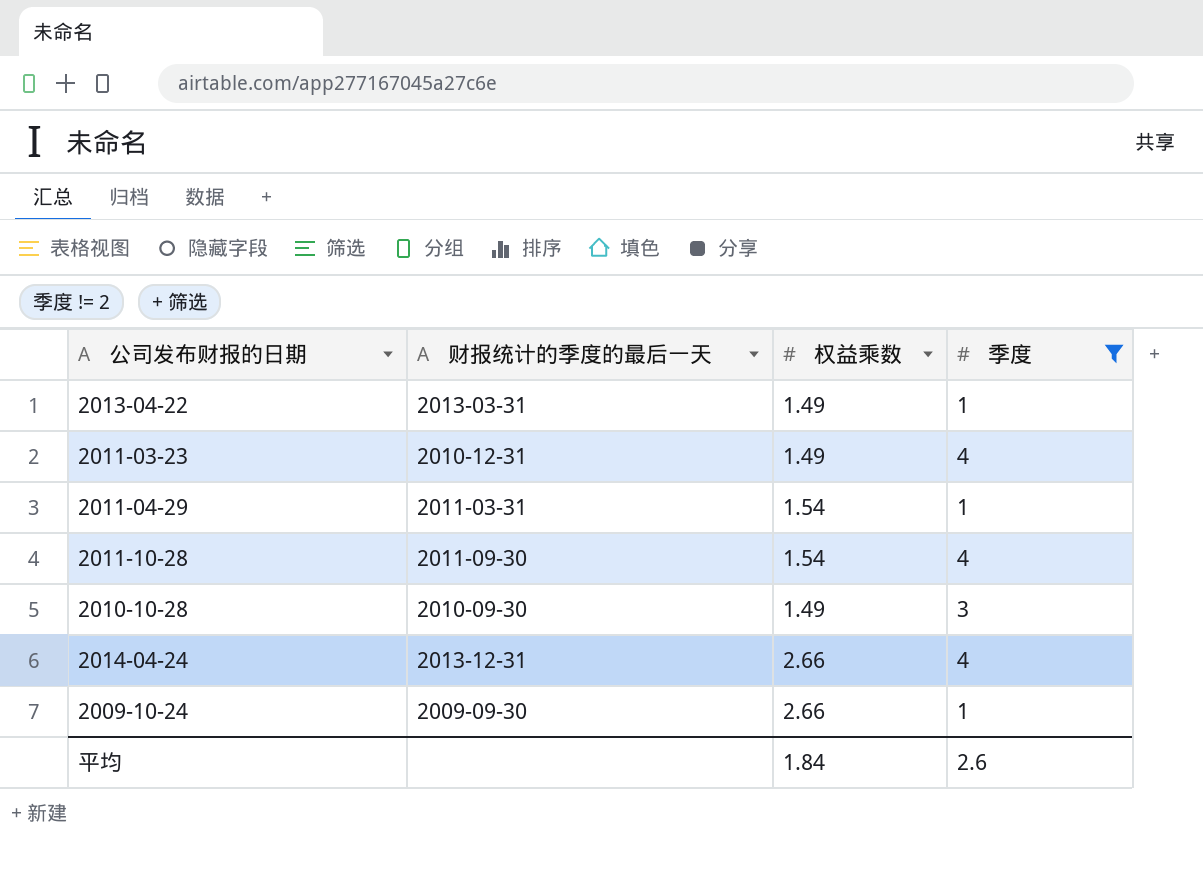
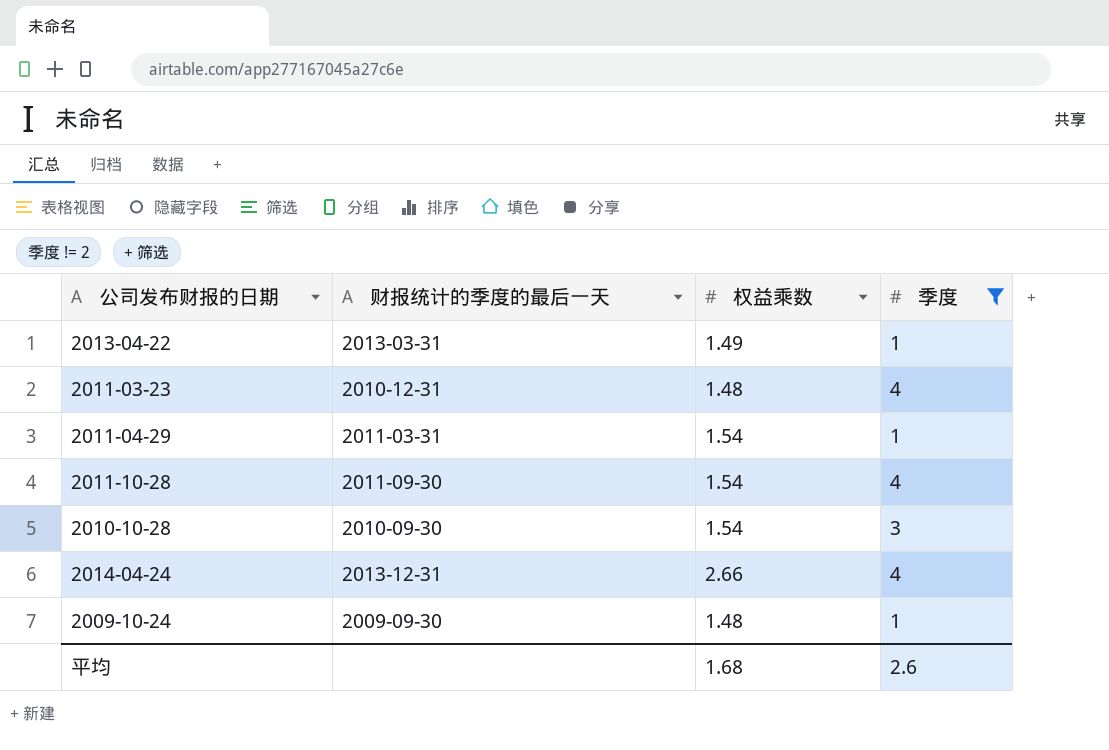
2011-03-23 | 权益乘数: 1.49 -> 1.48
2010-10-28 | 权益乘数: 1.49 -> 1.54
2009-10-24 | 权益乘数: 2.66 -> 1.48
平均 | 权益乘数: 1.84 -> 1.68

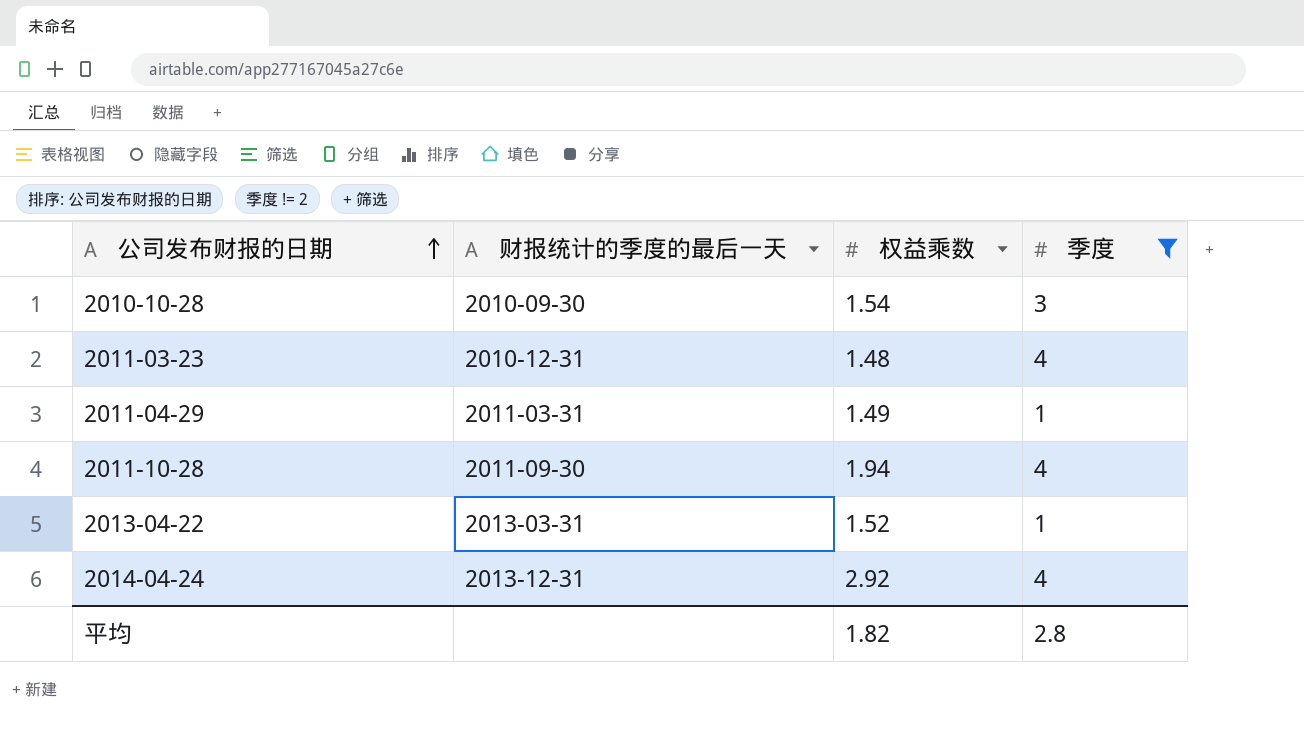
row order: none -> 公司发布财报的日期 ascending
row 2009-10-24: 2009-09-30 | 1.48 | 1 -> none
2011-04-29 | 权益乘数: 1.54 -> 1.49
2011-10-28 | 权益乘数: 1.54 -> 1.94
2013-04-22 | 权益乘数: 1.49 -> 1.52
2014-04-24 | 权益乘数: 2.66 -> 2.92
平均 | 权益乘数: 1.68 -> 1.82
平均 | 季度: 2.6 -> 2.8

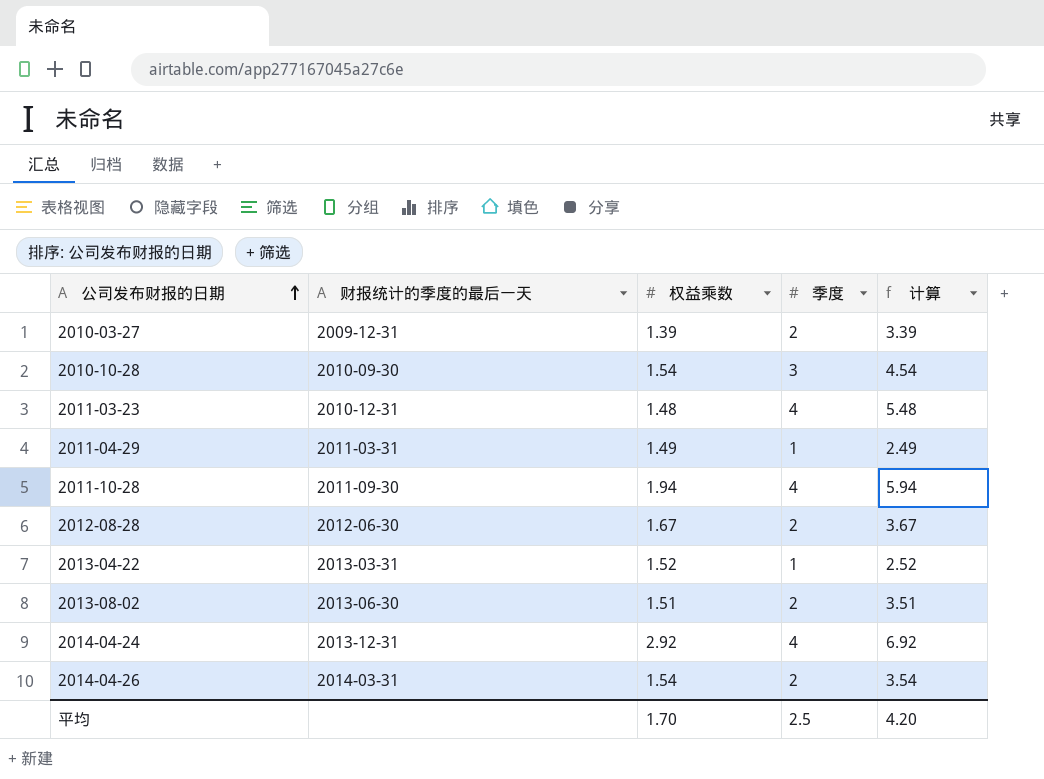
filter: 季度 != 2 -> none
column 计算 | formula: none -> [权益乘数] + [季度]
平均 | 权益乘数: 1.82 -> 1.70
平均 | 季度: 2.8 -> 2.5

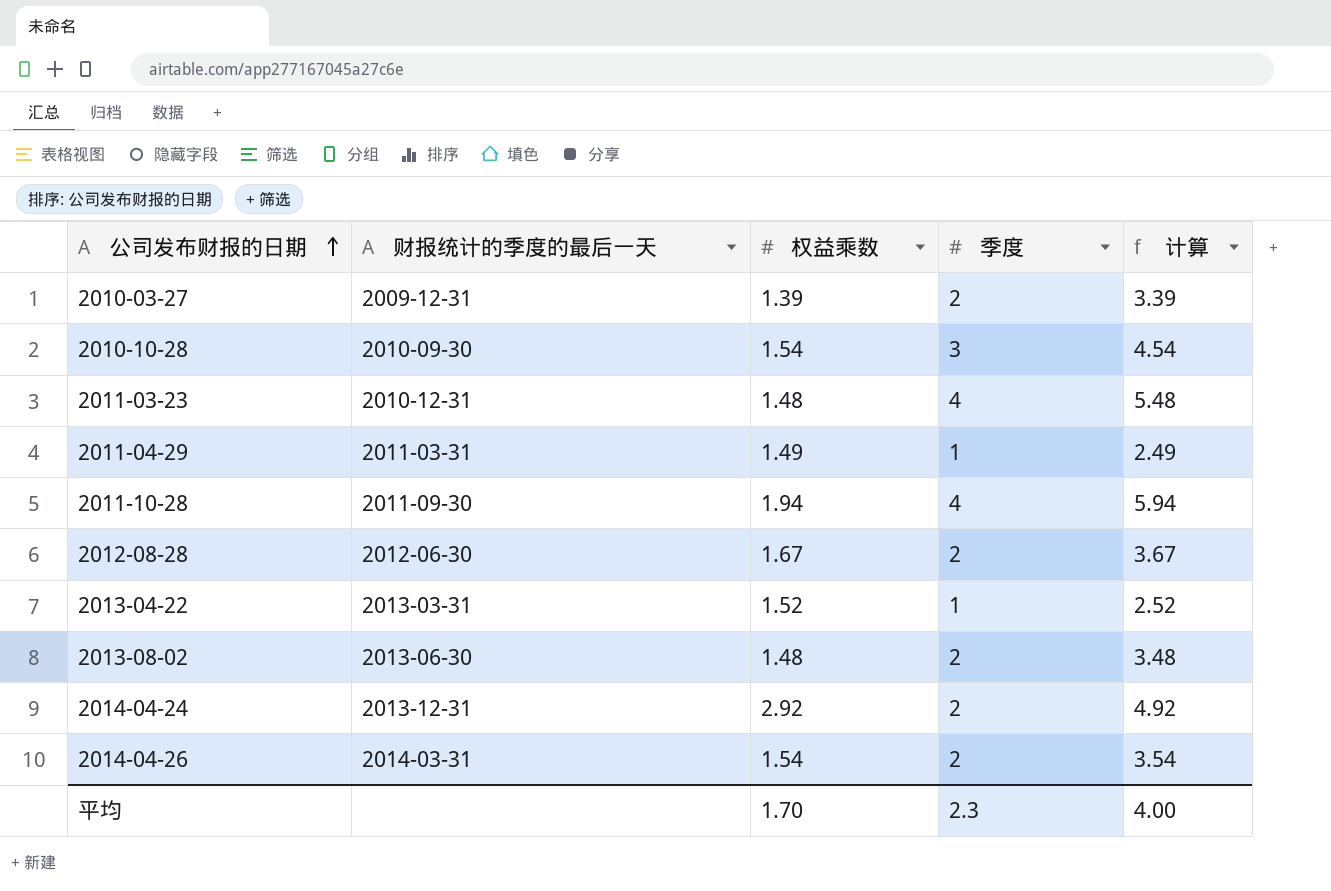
2013-08-02 | 权益乘数: 1.51 -> 1.48
2013-08-02 | 计算: 3.51 -> 3.48
2014-04-24 | 季度: 4 -> 2
2014-04-24 | 计算: 6.92 -> 4.92
平均 | 季度: 2.5 -> 2.3
平均 | 计算: 4.20 -> 4.00

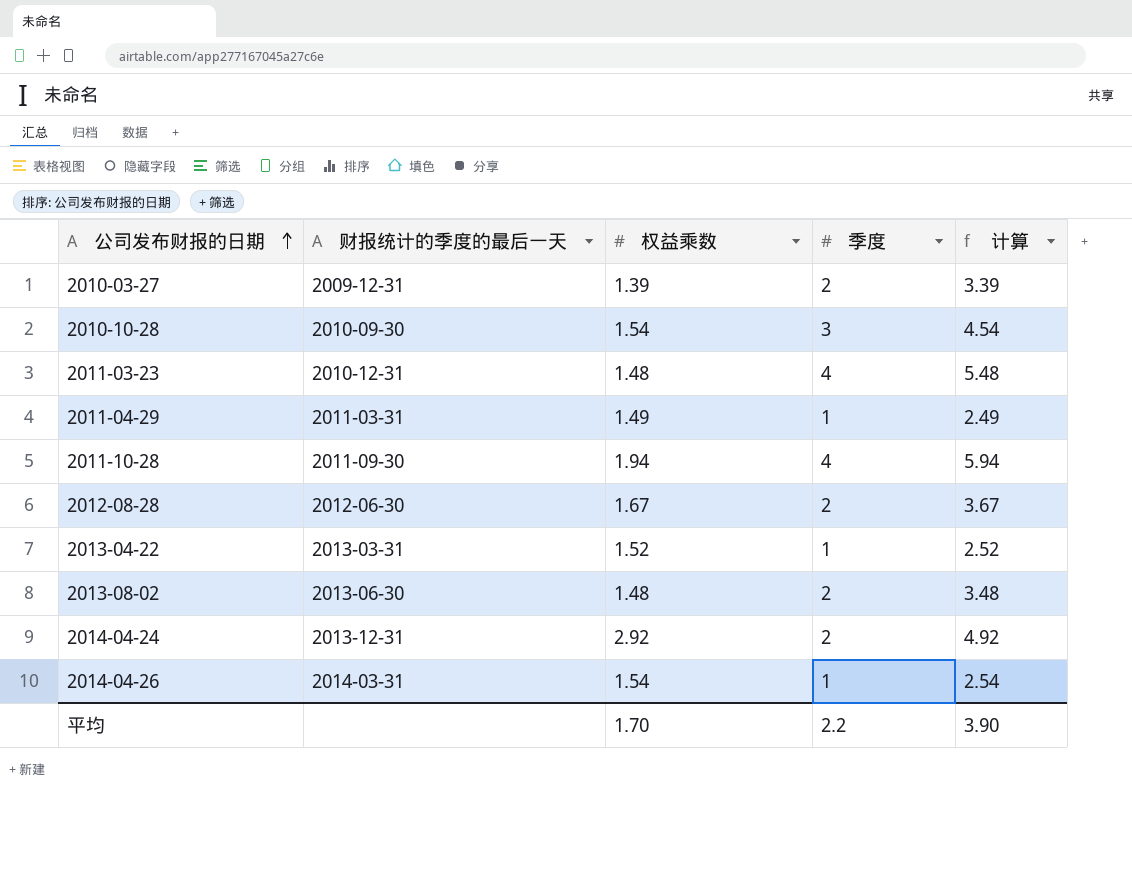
2014-04-26 | 季度: 2 -> 1
2014-04-26 | 计算: 3.54 -> 2.54
平均 | 季度: 2.3 -> 2.2
平均 | 计算: 4.00 -> 3.90

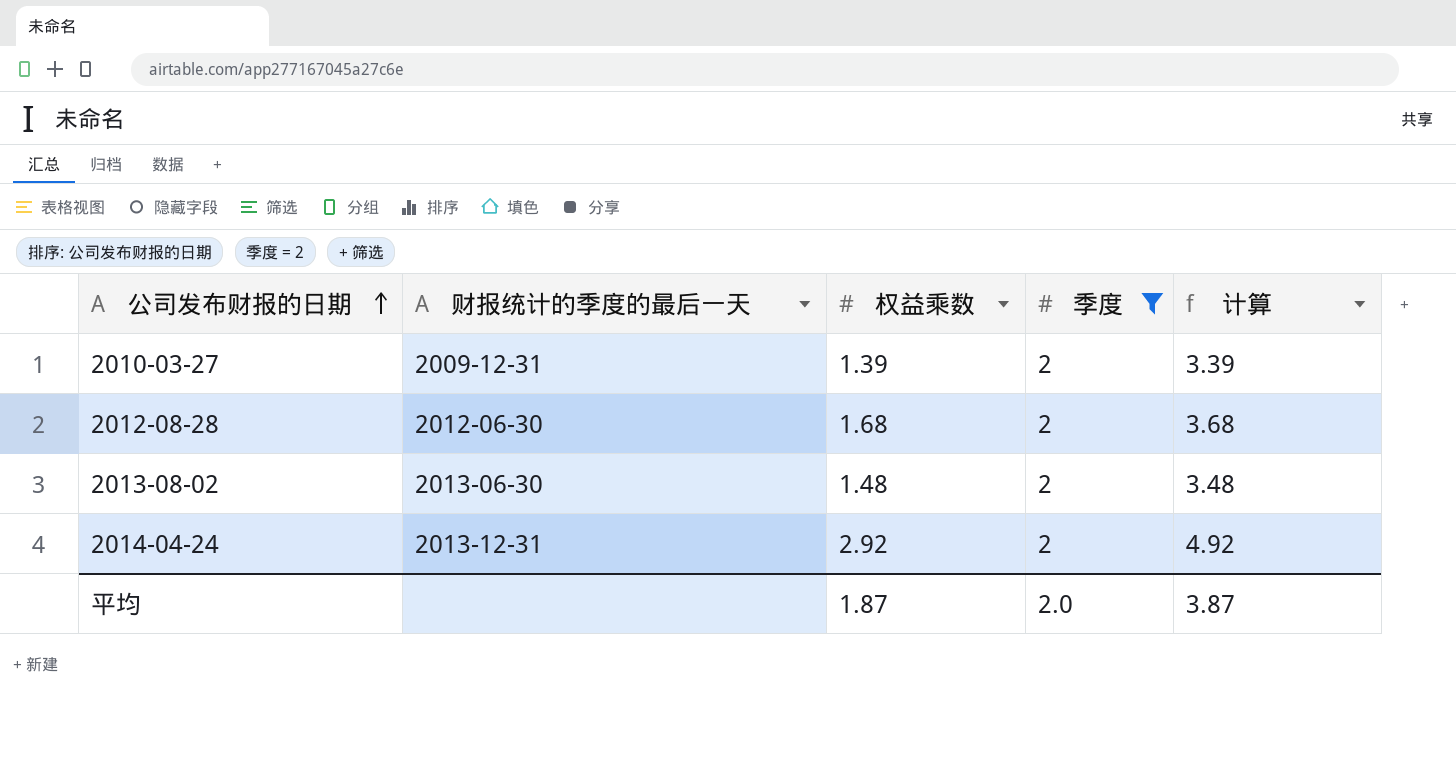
filter: none -> 季度 = 2
2012-08-28 | 权益乘数: 1.67 -> 1.68
2012-08-28 | 计算: 3.67 -> 3.68
平均 | 权益乘数: 1.70 -> 1.87
平均 | 季度: 2.2 -> 2.0
平均 | 计算: 3.90 -> 3.87

